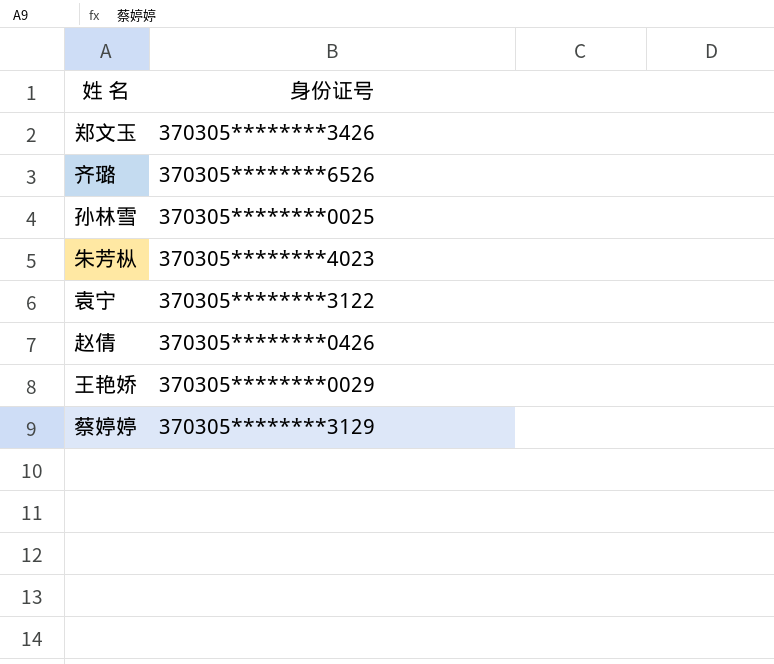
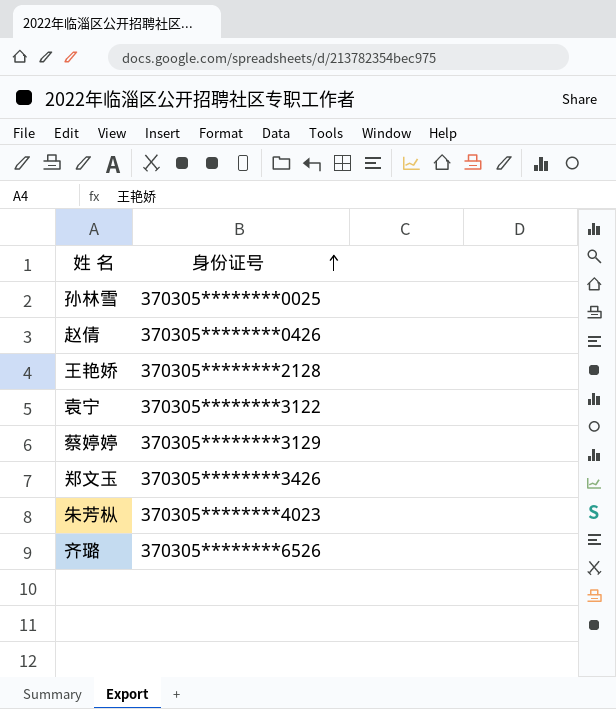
row order: none -> 身份证号 ascending
王艳娇 | 身份证号: 370305********0029 -> 370305********2128

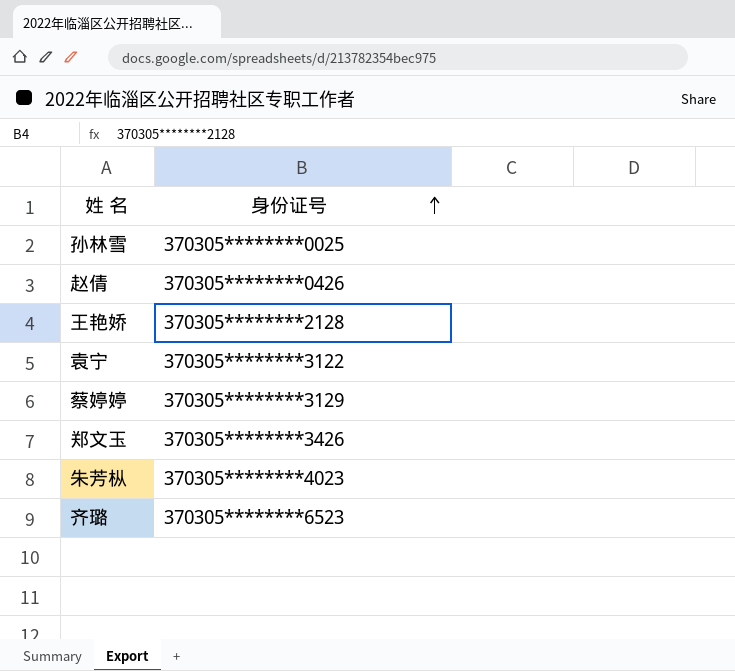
齐璐 | 身份证号: 370305********6526 -> 370305********6523

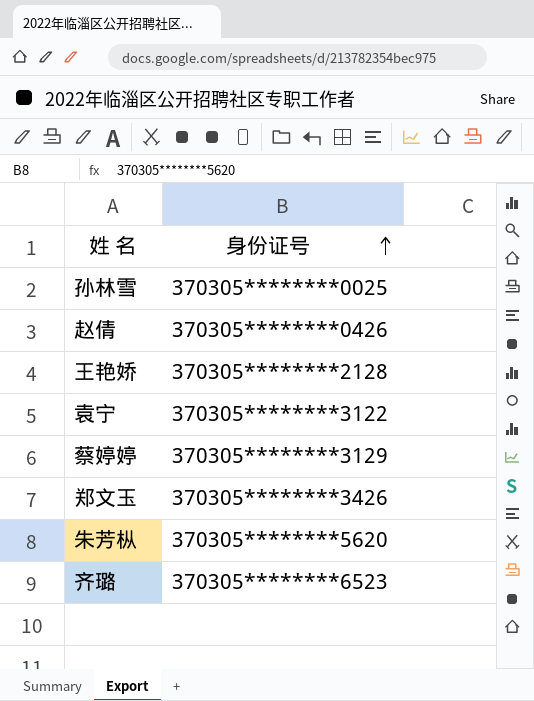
朱芳枞 | 身份证号: 370305********4023 -> 370305********5620

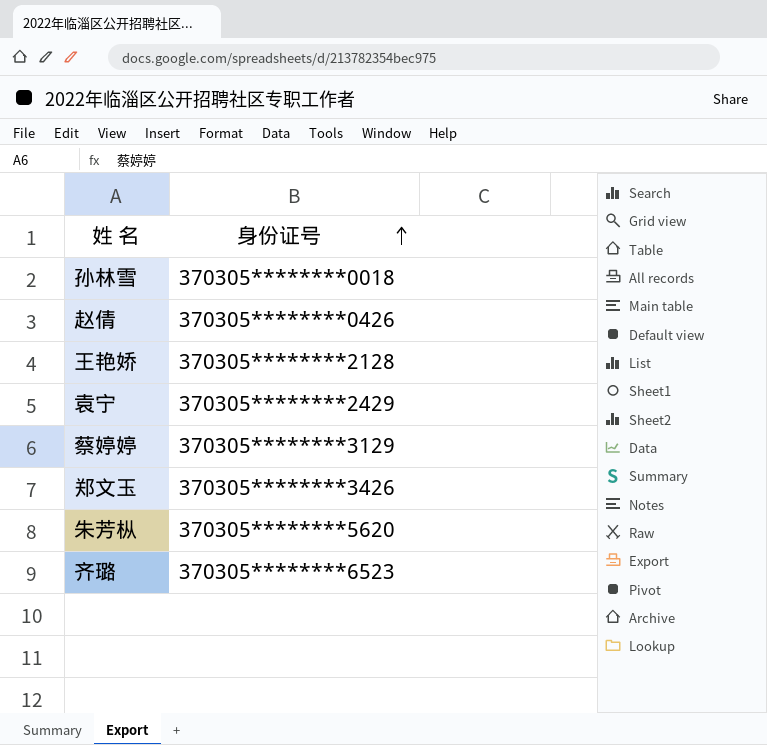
孙林雪 | 身份证号: 370305********0025 -> 370305********0018
袁宁 | 身份证号: 370305********3122 -> 370305********2429

